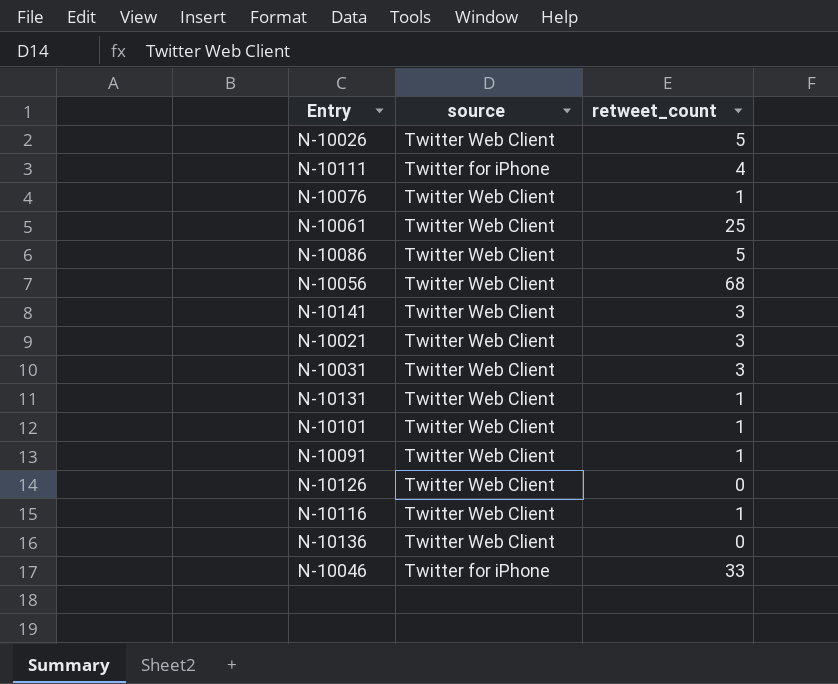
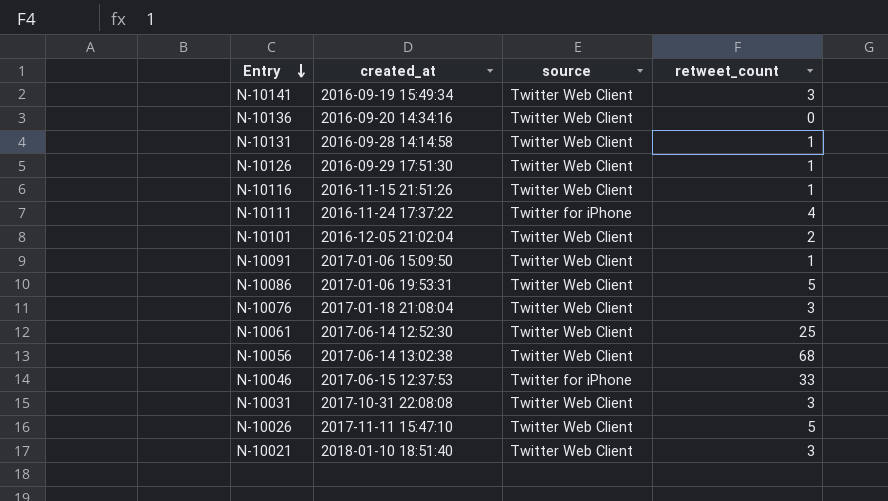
row order: none -> Entry descending
column created_at | position: none -> 2
N-10126 | retweet_count: 0 -> 1
N-10101 | retweet_count: 1 -> 2
N-10076 | retweet_count: 1 -> 3

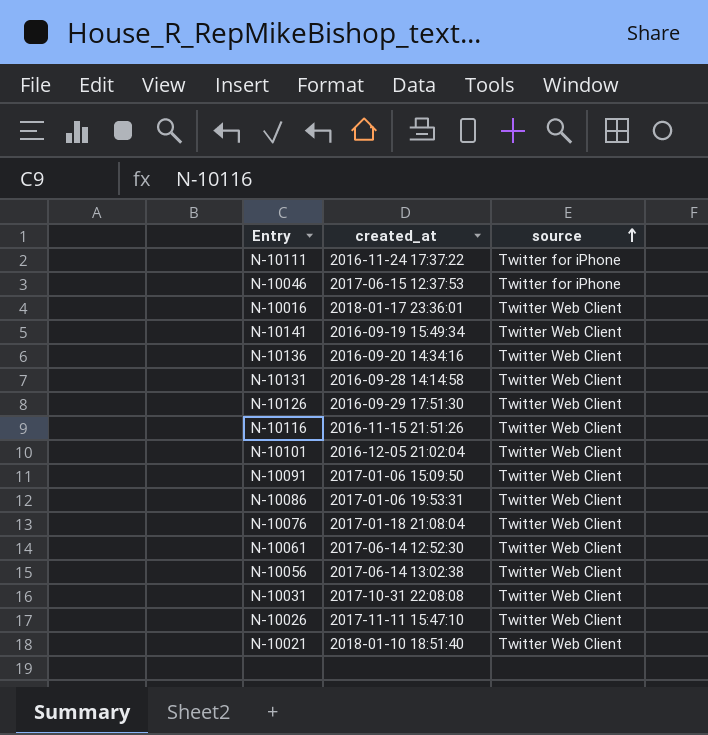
row order: Entry descending -> source ascending
column retweet_count | position: 4 -> none
row N-10016: none -> 2018-01-17 23:36:01 | Twitter Web Client

